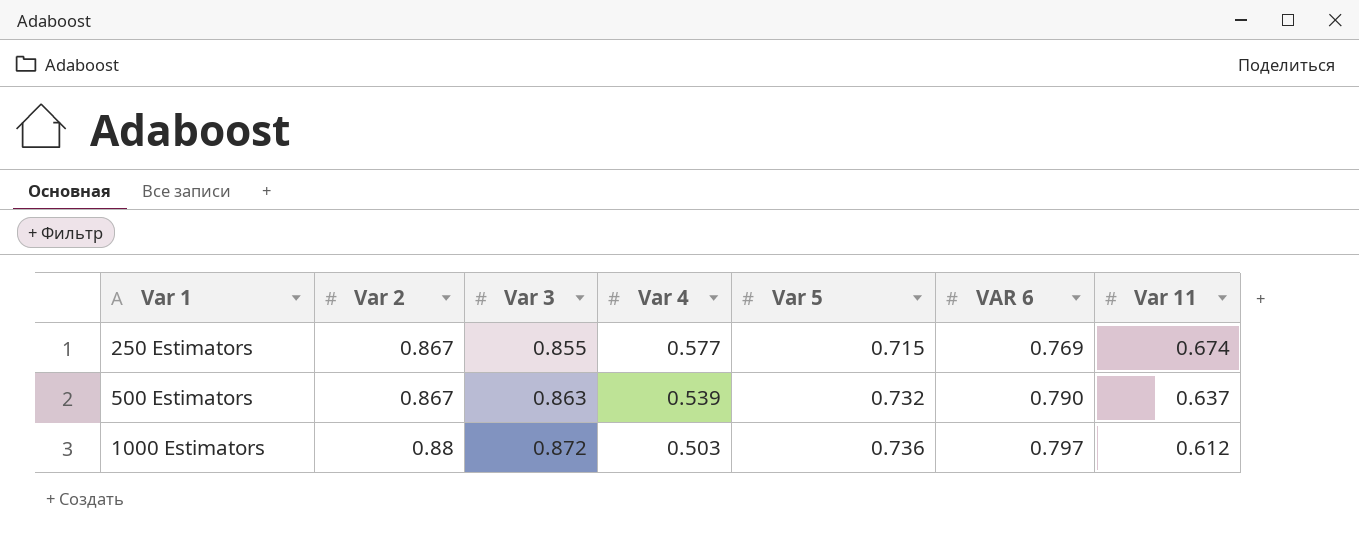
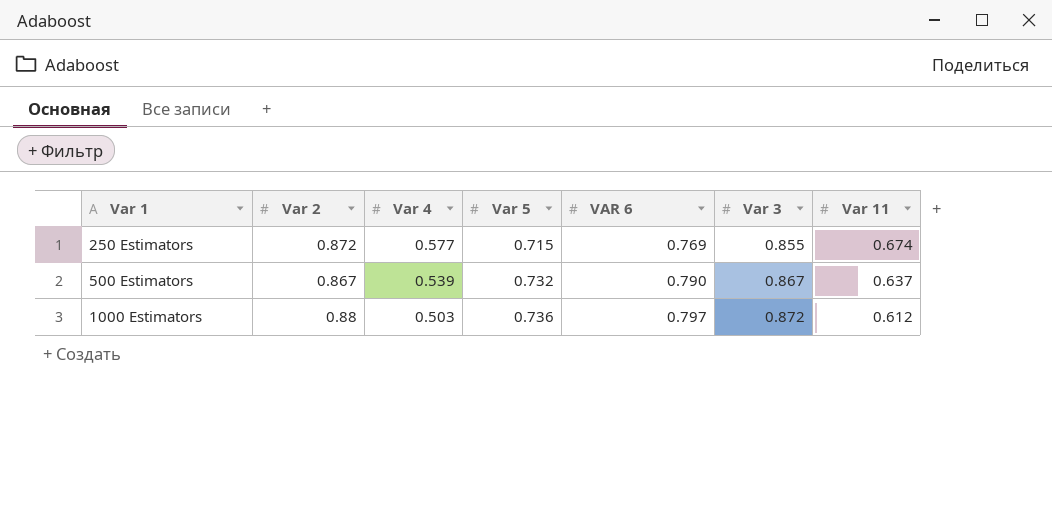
column Var 3 | position: 3 -> 6
250 Estimators | Var 2: 0.867 -> 0.872
500 Estimators | Var 3: 0.863 -> 0.867

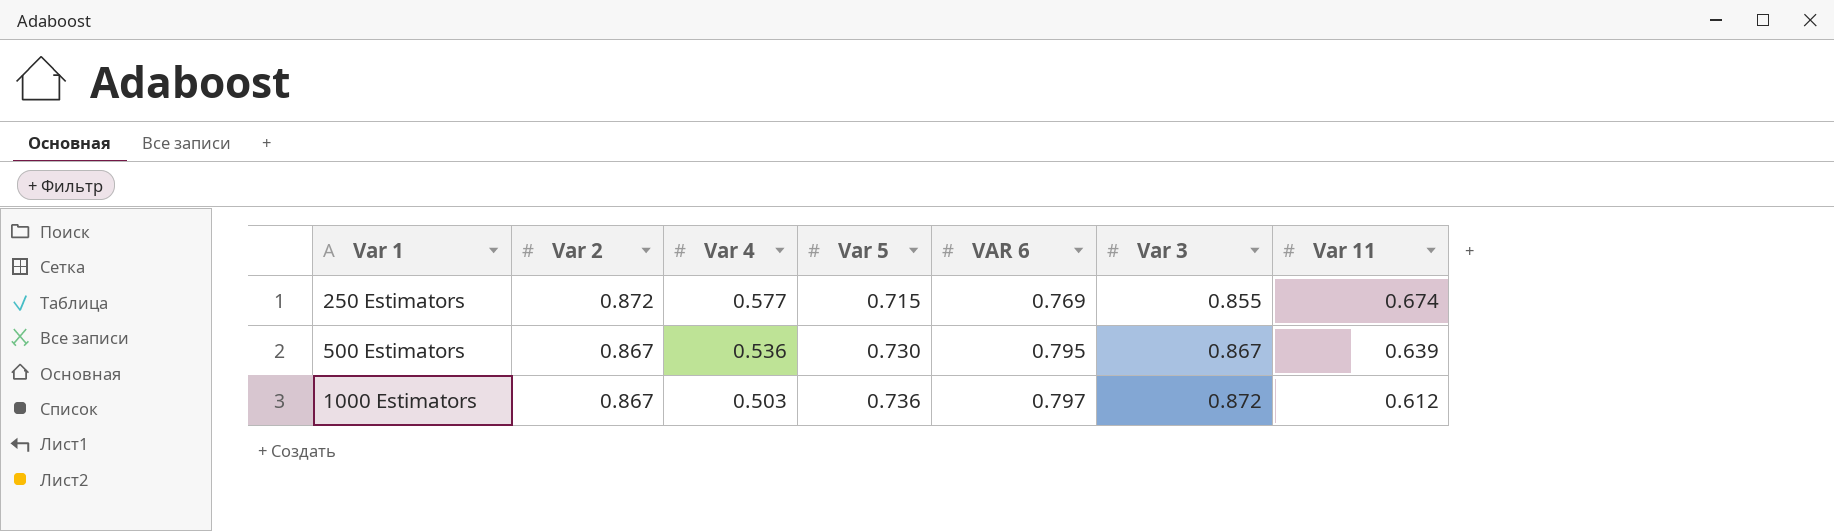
500 Estimators | Var 4: 0.539 -> 0.536
500 Estimators | Var 5: 0.732 -> 0.730
500 Estimators | VAR 6: 0.790 -> 0.795
500 Estimators | Var 11: 0.637 -> 0.639
1000 Estimators | Var 2: 0.88 -> 0.867

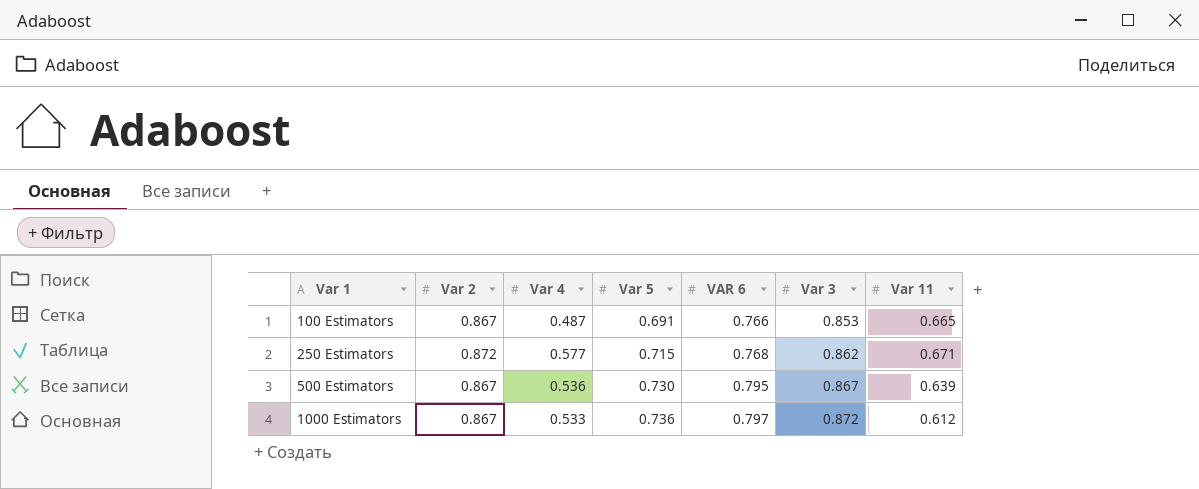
row 100 Estimators: none -> 0.867 | 0.487 | 0.691 | 0.766 | 0.853 | 0.665
250 Estimators | VAR 6: 0.769 -> 0.768
250 Estimators | Var 3: 0.855 -> 0.862
250 Estimators | Var 11: 0.674 -> 0.671
1000 Estimators | Var 4: 0.503 -> 0.533

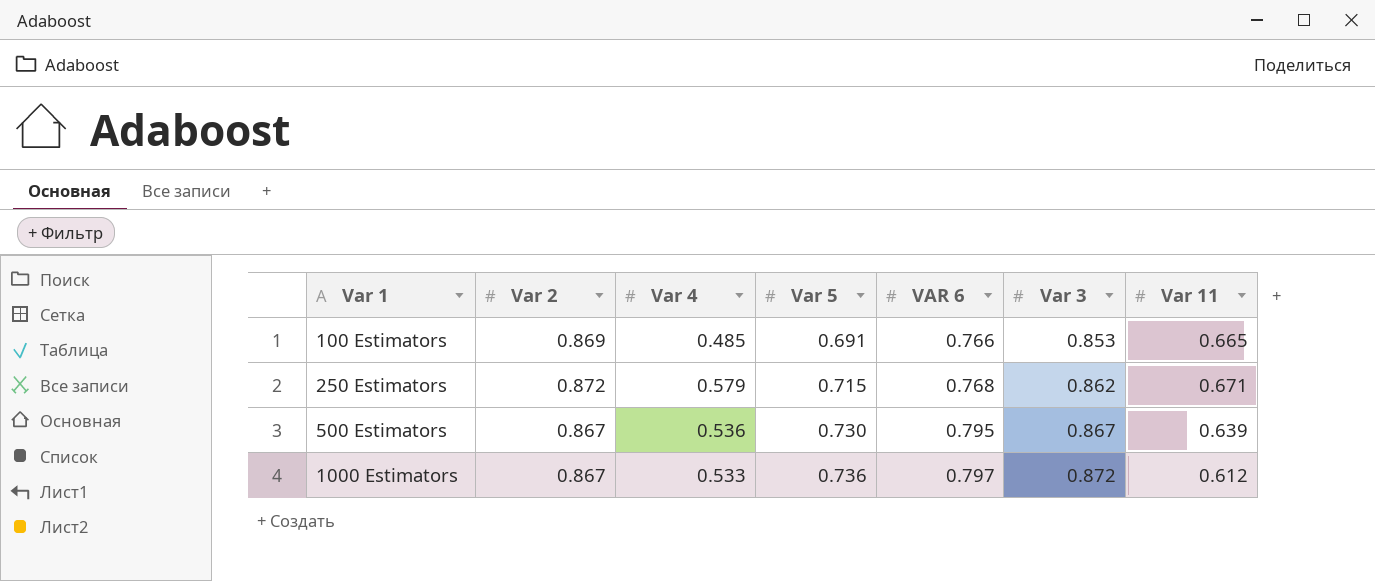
100 Estimators | Var 2: 0.867 -> 0.869
100 Estimators | Var 4: 0.487 -> 0.485
250 Estimators | Var 4: 0.577 -> 0.579

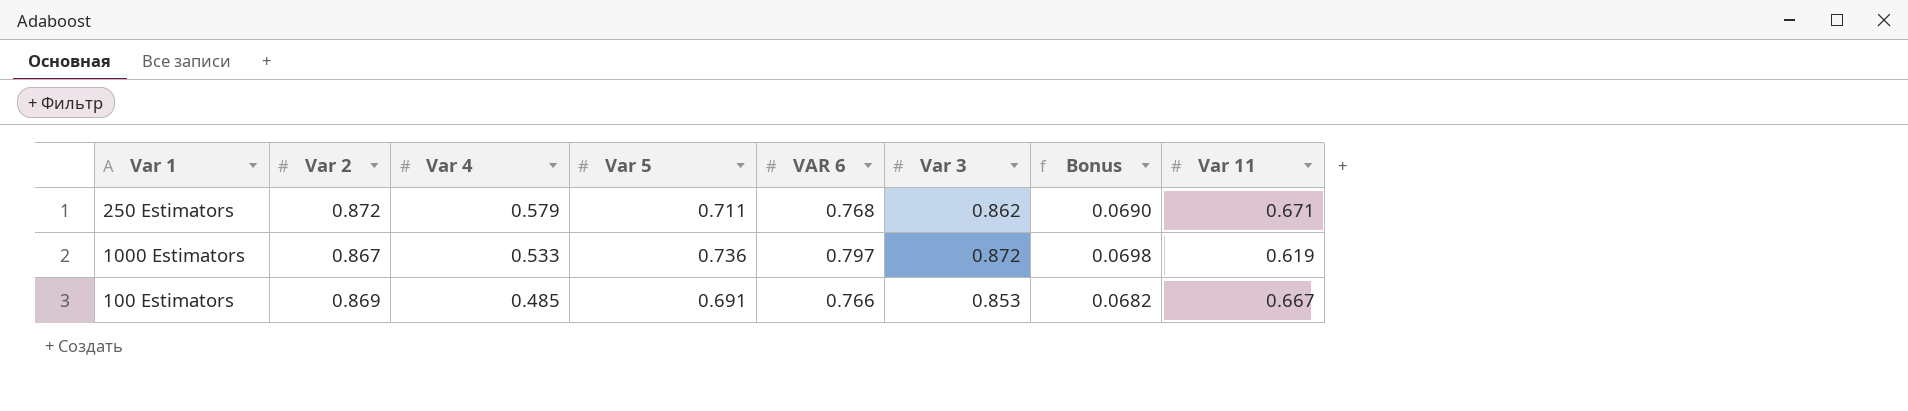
row order: Var 1 ascending -> Var 4 descending
column Bonus | formula: none -> [Var 3] * 0.08
row 500 Estimators: 0.867 | 0.536 | 0.730 | 0.795 | 0.867 | 0.639 -> none
250 Estimators | Var 5: 0.715 -> 0.711
1000 Estimators | Var 11: 0.612 -> 0.619
100 Estimators | Var 11: 0.665 -> 0.667

